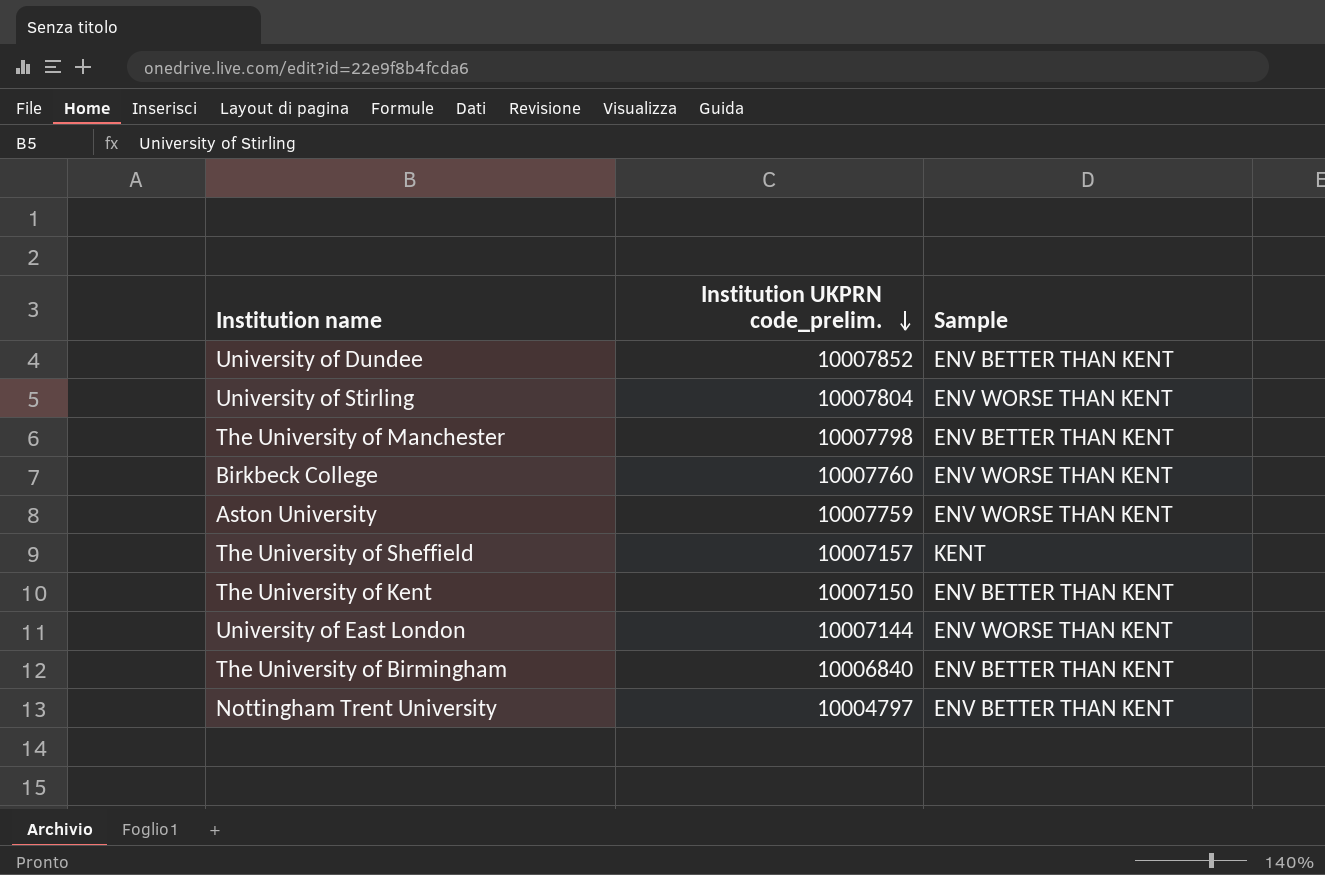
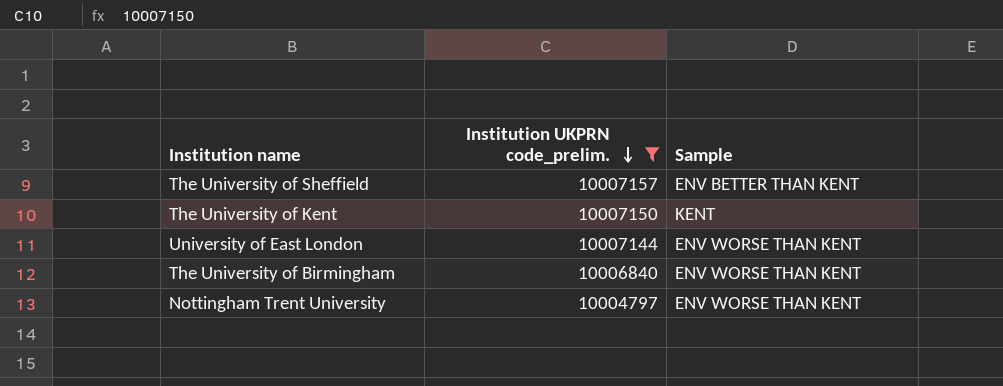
filter: none -> Institution UKPRN code_prelim. <= 10007157
The University of Sheffield | Sample: KENT -> ENV BETTER THAN KENT
The University of Kent | Sample: ENV BETTER THAN KENT -> KENT
The University of Birmingham | Sample: ENV BETTER THAN KENT -> ENV WORSE THAN KENT
Nottingham Trent University | Sample: ENV BETTER THAN KENT -> ENV WORSE THAN KENT

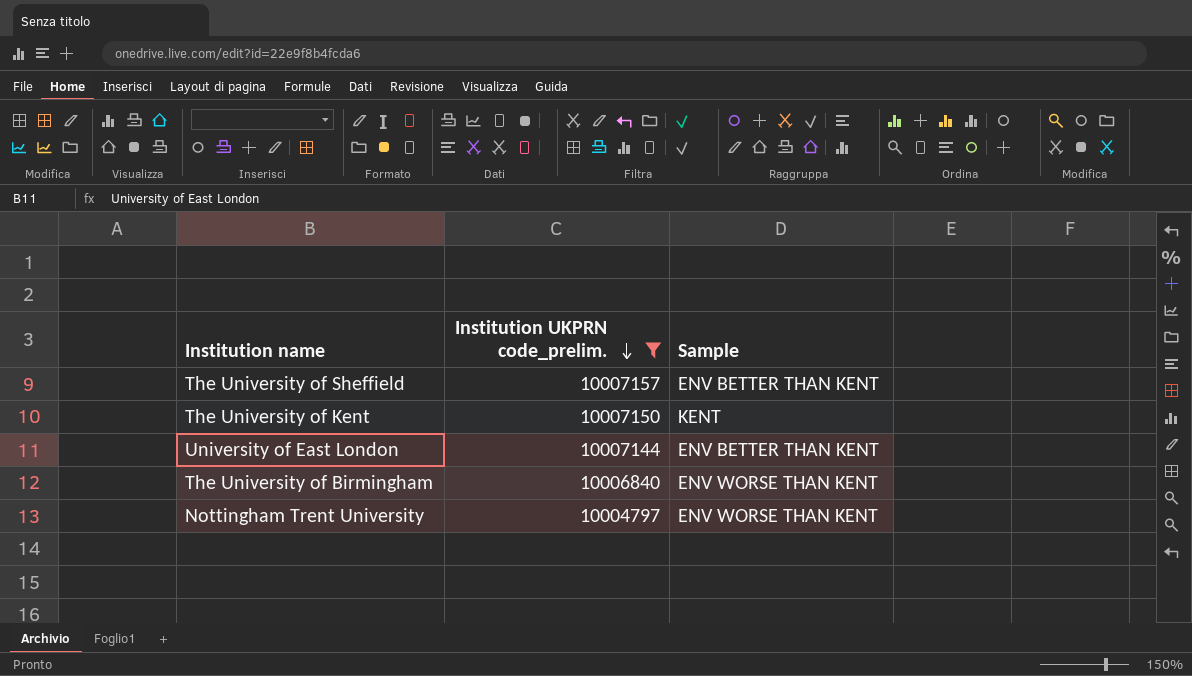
University of East London | Sample: ENV WORSE THAN KENT -> ENV BETTER THAN KENT

